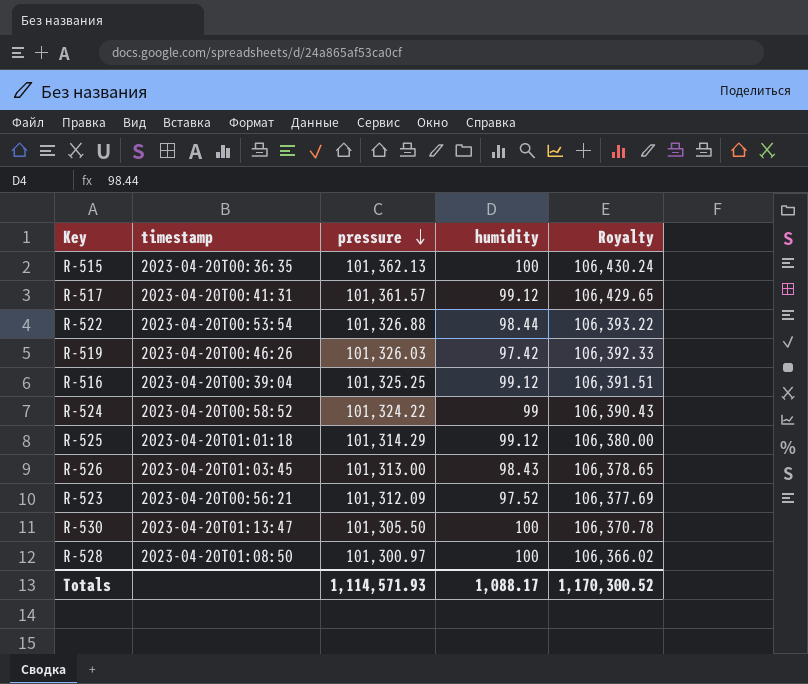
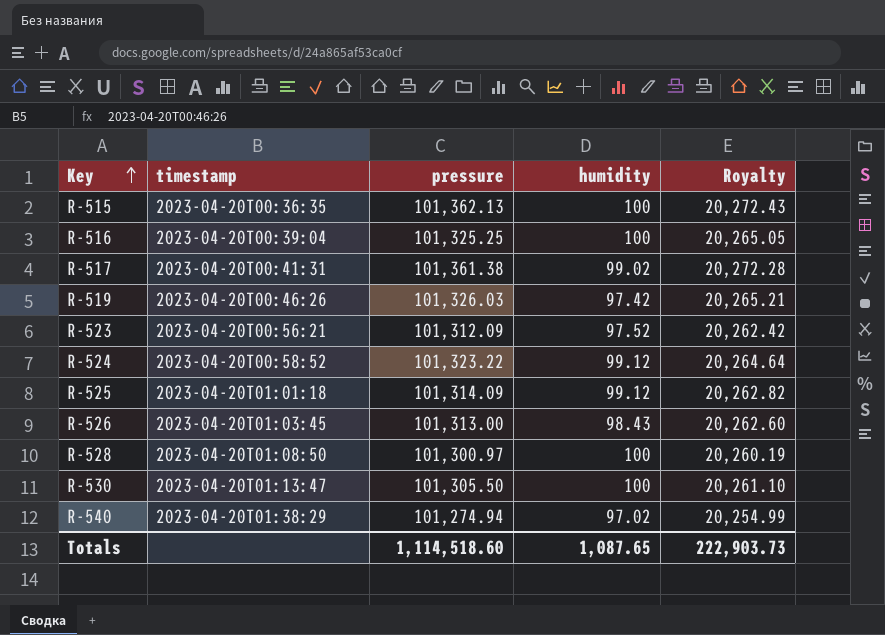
row order: pressure descending -> Key ascending
column Royalty | formula: [pressure] * 1.05 -> [pressure] * 0.2
row R-522: 2023-04-20T00:53:54 | 101,326.88 | 98.44 | 106,393.22 -> none
R-516 | humidity: 99.12 -> 100
R-517 | pressure: 101,361.57 -> 101,361.38
R-517 | humidity: 99.12 -> 99.02
R-524 | pressure: 101,324.22 -> 101,323.22
R-524 | humidity: 99 -> 99.12
R-525 | pressure: 101,314.29 -> 101,314.09
row R-540: none -> 2023-04-20T01:38:29 | 101,274.94 | 97.02 | 20,254.99
Totals | pressure: 1,114,571.93 -> 1,114,518.60
Totals | humidity: 1,088.17 -> 1,087.65
Totals | Royalty: 1,170,300.52 -> 222,903.73

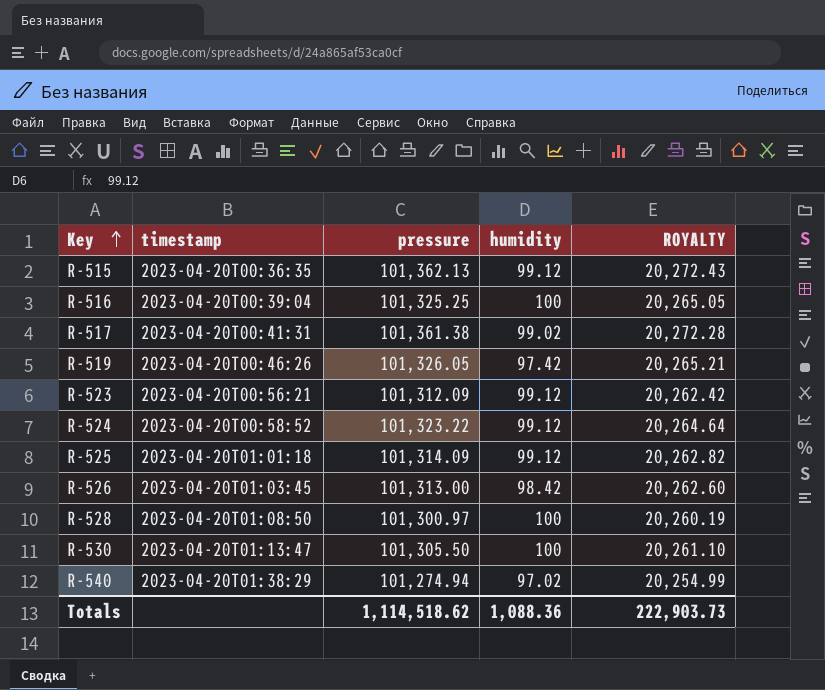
column name: Royalty -> ROYALTY
R-515 | humidity: 100 -> 99.12
R-519 | pressure: 101,326.03 -> 101,326.05
R-523 | humidity: 97.52 -> 99.12
R-526 | humidity: 98.43 -> 98.42
Totals | pressure: 1,114,518.60 -> 1,114,518.62
Totals | humidity: 1,087.65 -> 1,088.36

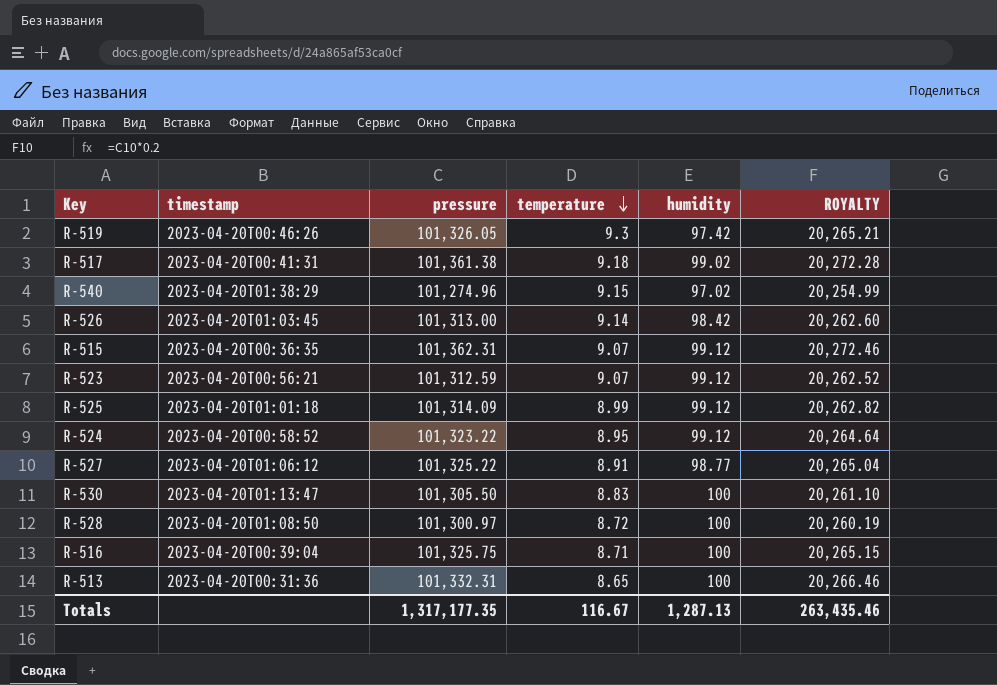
row order: Key ascending -> temperature descending
column temperature | position: none -> 4
R-540 | pressure: 101,274.94 -> 101,274.96
R-515 | pressure: 101,362.13 -> 101,362.31
R-515 | ROYALTY: 20,272.43 -> 20,272.46
R-523 | pressure: 101,312.09 -> 101,312.59
R-523 | ROYALTY: 20,262.42 -> 20,262.52
row R-527: none -> 2023-04-20T01:06:12 | 101,325.22 | 8.91 | 98.77 | 20,265.04
R-516 | pressure: 101,325.25 -> 101,325.75
R-516 | ROYALTY: 20,265.05 -> 20,265.15
row R-513: none -> 2023-04-20T00:31:36 | 101,332.31 | 8.65 | 100 | 20,266.46
Totals | pressure: 1,114,518.62 -> 1,317,177.35
Totals | humidity: 1,088.36 -> 1,287.13
Totals | ROYALTY: 222,903.73 -> 263,435.46

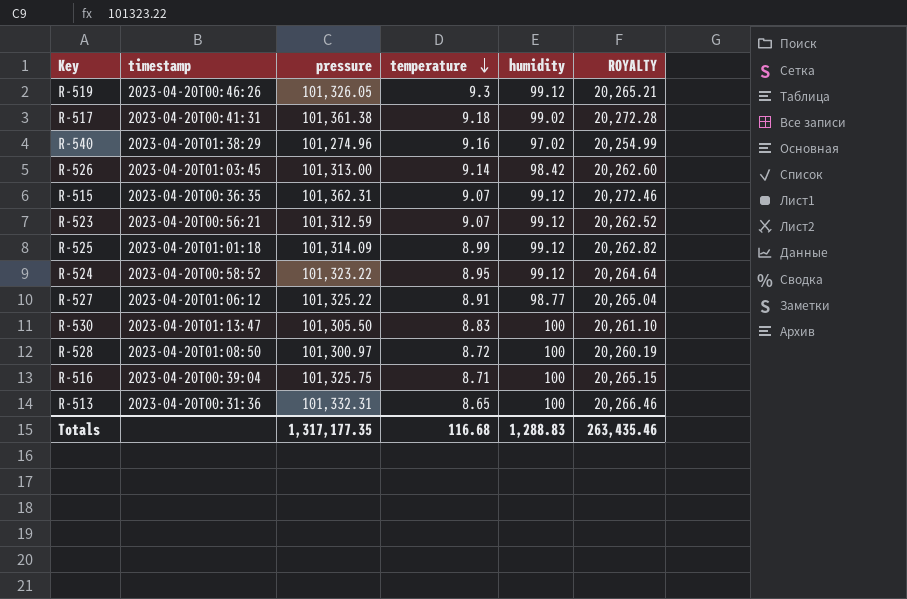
R-519 | humidity: 97.42 -> 99.12
R-540 | temperature: 9.15 -> 9.16
Totals | temperature: 116.67 -> 116.68
Totals | humidity: 1,287.13 -> 1,288.83

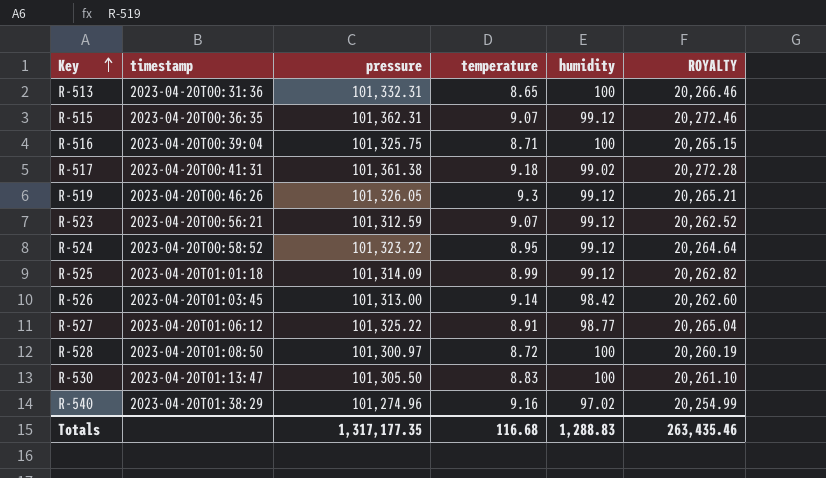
row order: temperature descending -> Key ascending

